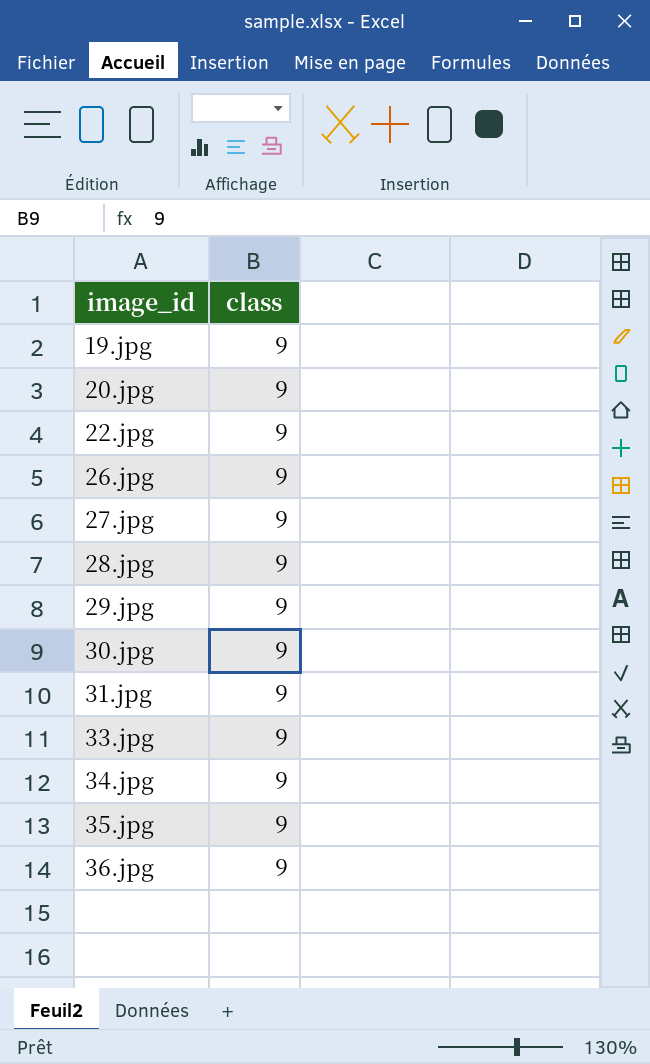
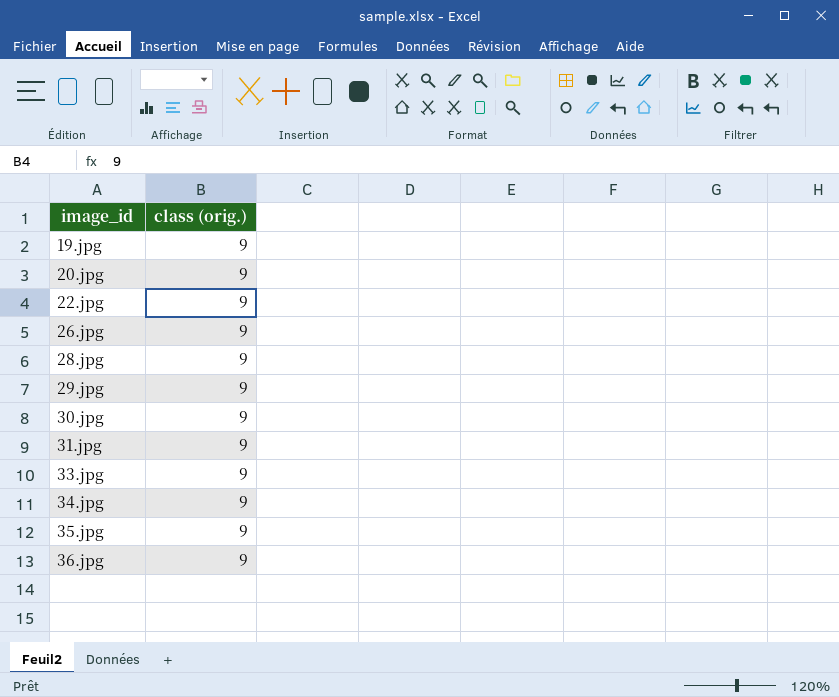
column name: class -> class (orig.)
row 27.jpg: 9 -> none

